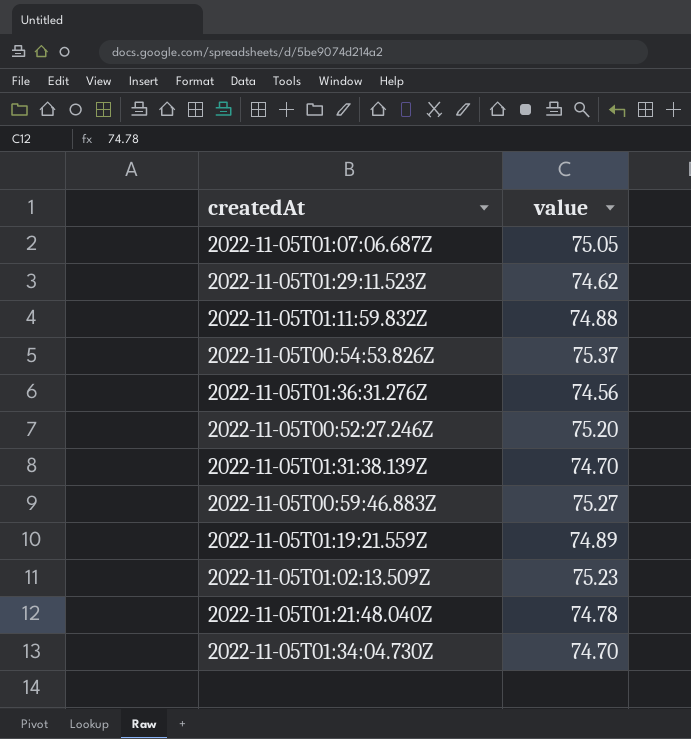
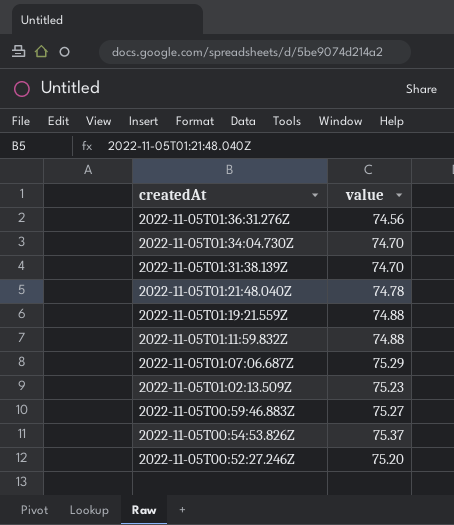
row order: none -> createdAt descending
row 2022-11-05T01:29:11.523Z: 74.62 -> none
2022-11-05T01:19:21.559Z | value: 74.89 -> 74.88
2022-11-05T01:07:06.687Z | value: 75.05 -> 75.29

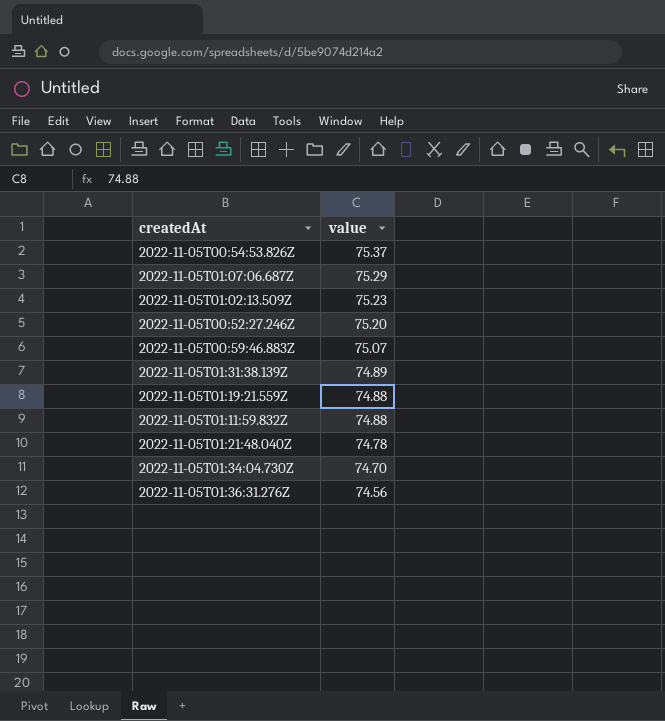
row order: createdAt descending -> value descending
2022-11-05T00:59:46.883Z | value: 75.27 -> 75.07
2022-11-05T01:31:38.139Z | value: 74.70 -> 74.89

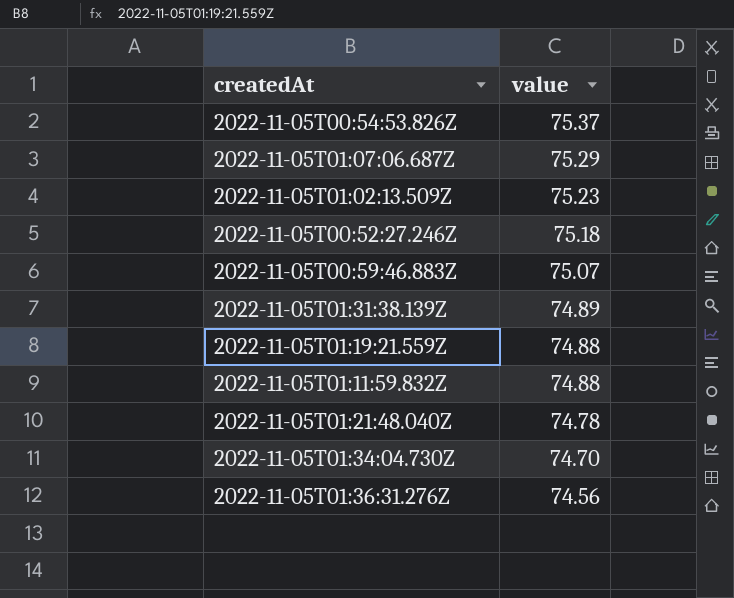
2022-11-05T00:52:27.246Z | value: 75.20 -> 75.18

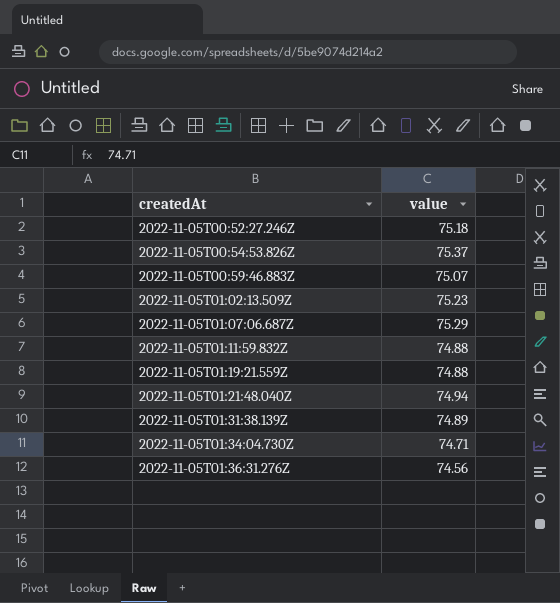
row order: value descending -> createdAt ascending
2022-11-05T01:21:48.040Z | value: 74.78 -> 74.94
2022-11-05T01:34:04.730Z | value: 74.70 -> 74.71

